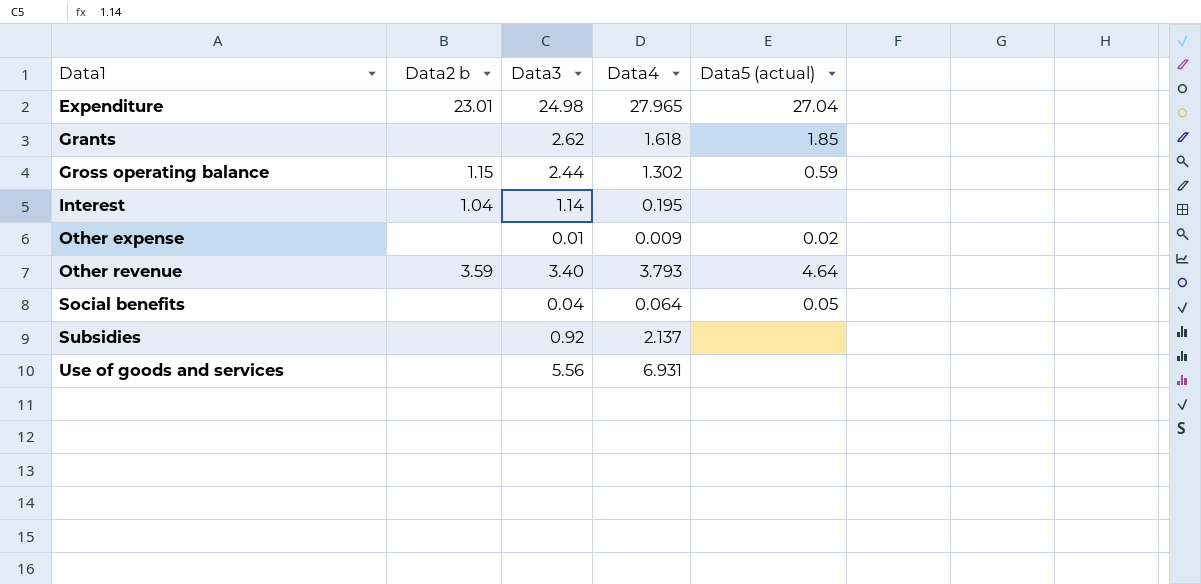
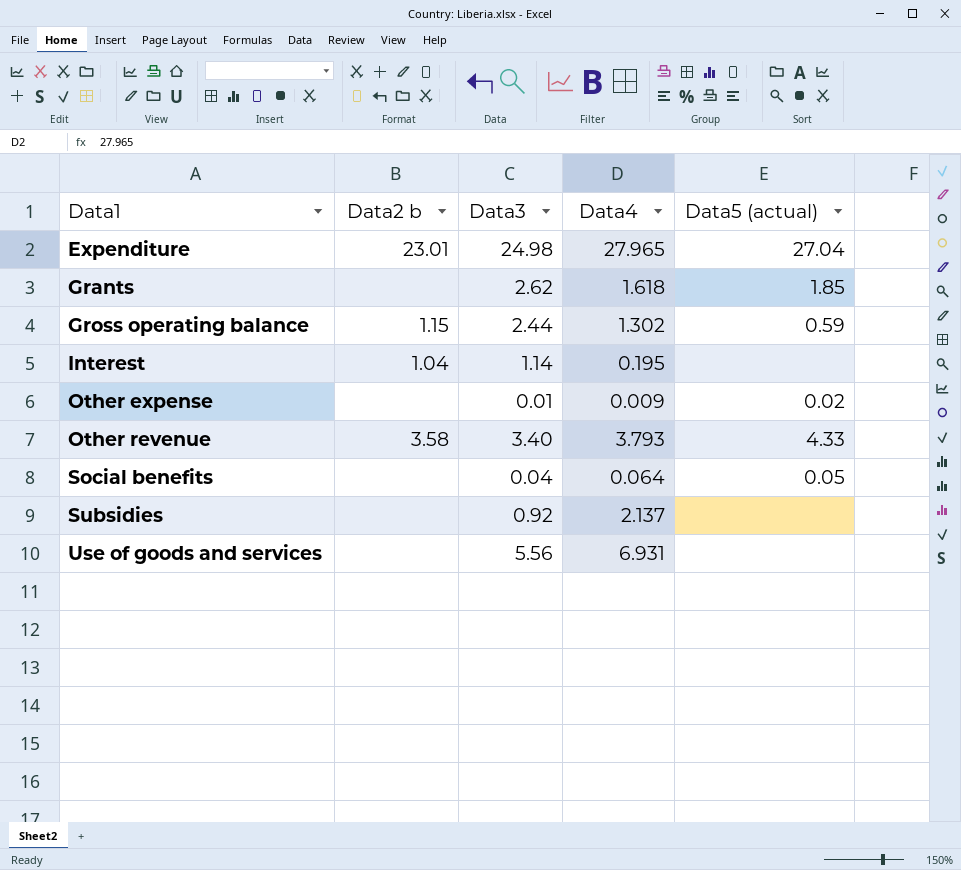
Other revenue | Data2 b: 3.59 -> 3.58
Other revenue | Data5 (actual): 4.64 -> 4.33

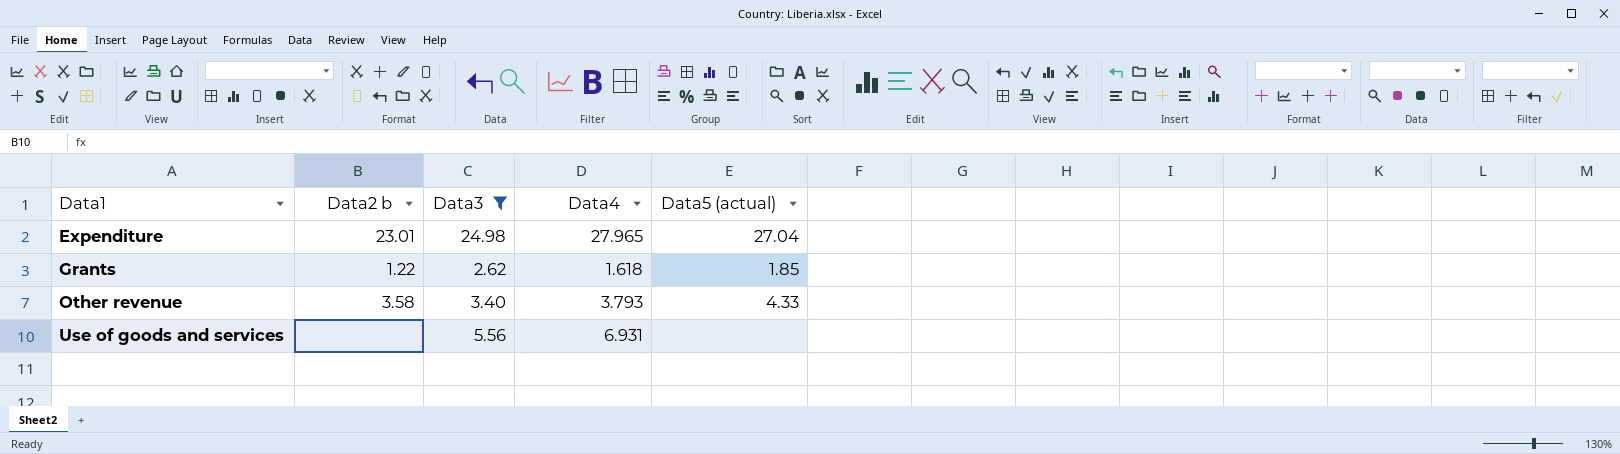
filter: none -> Data3 >= 2.62
Grants | Data2 b: none -> 1.22

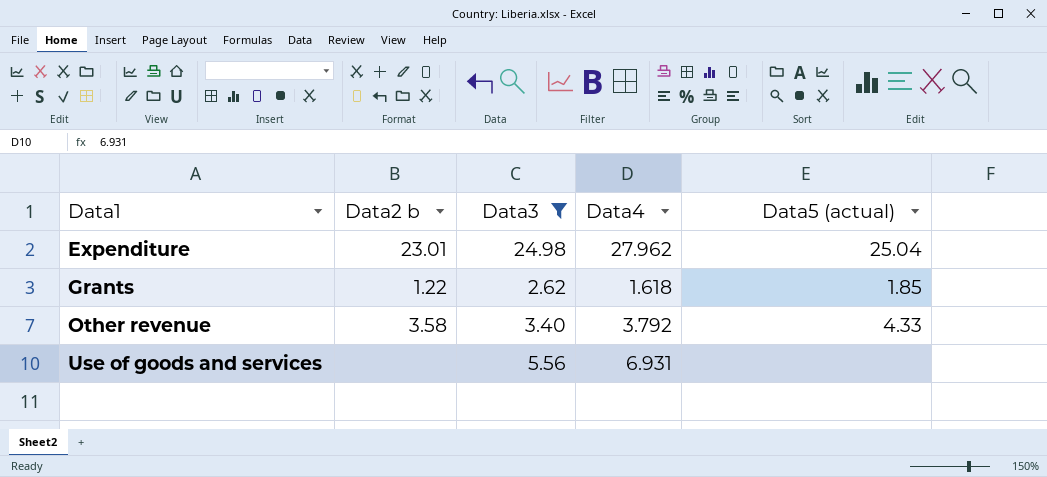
Expenditure | Data4: 27.965 -> 27.962
Expenditure | Data5 (actual): 27.04 -> 25.04
Other revenue | Data4: 3.793 -> 3.792

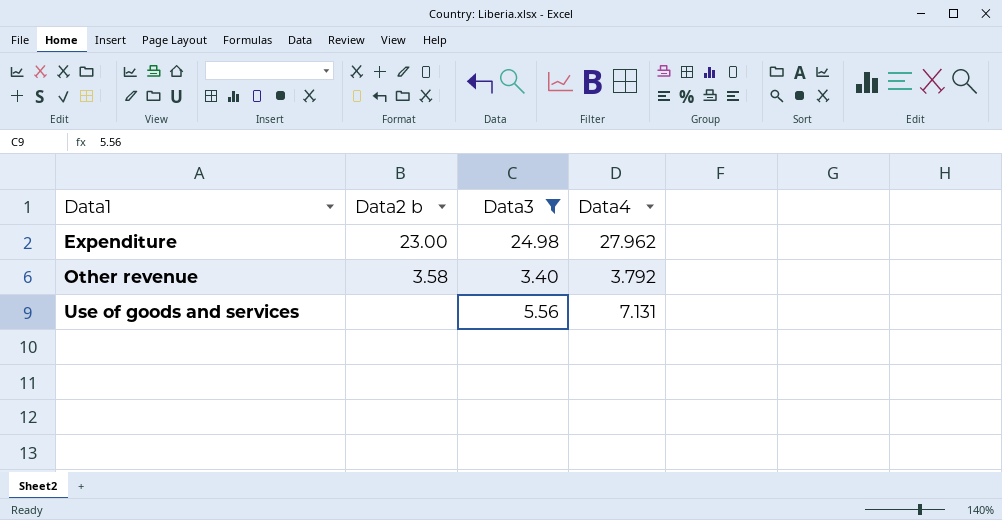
column Data5 (actual) | position: 5 -> none
row Grants: 1.22 | 2.62 | 1.618 | 1.85 -> none
Expenditure | Data2 b: 23.01 -> 23.00
Use of goods and services | Data4: 6.931 -> 7.131

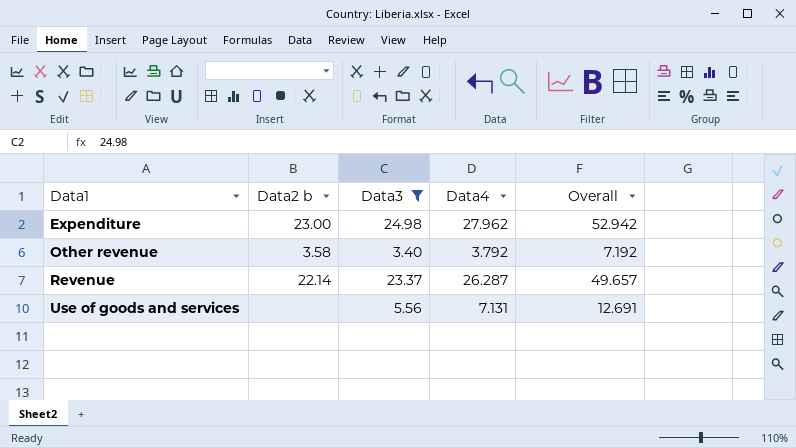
column Overall | formula: none -> [Data3] + [Data4]
row Revenue: none -> 22.14 | 23.37 | 26.287 | 49.657

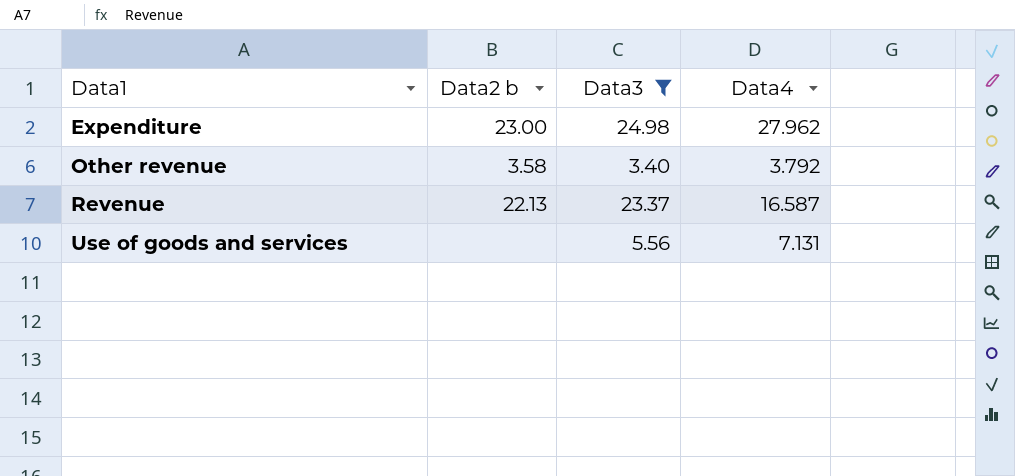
column Overall | formula: [Data3] + [Data4] -> none
Revenue | Data2 b: 22.14 -> 22.13
Revenue | Data4: 26.287 -> 16.587

